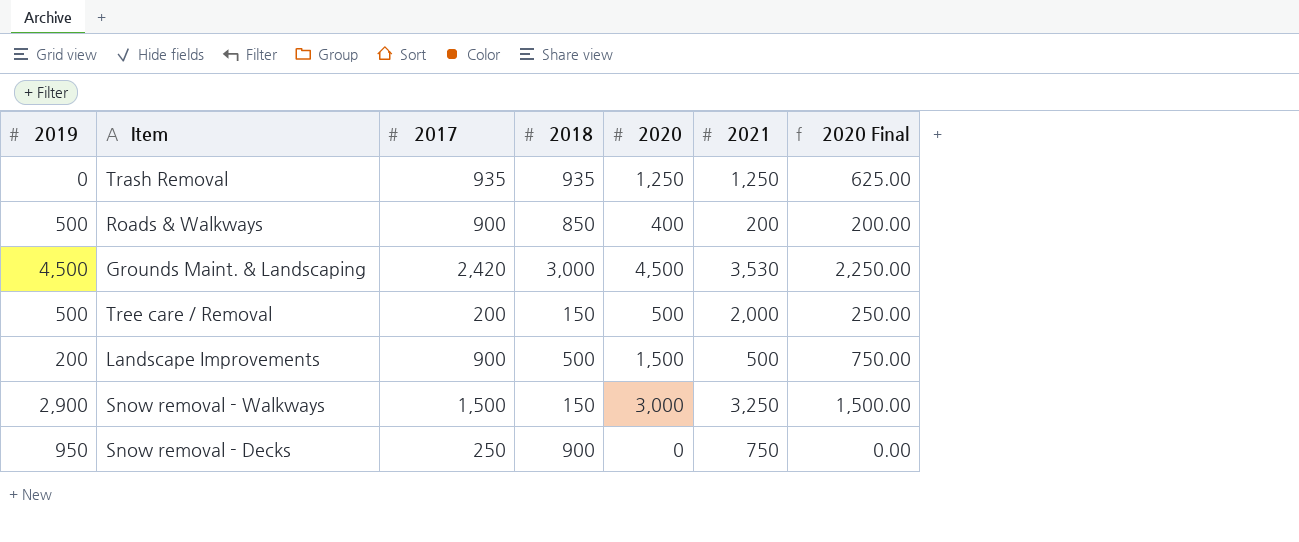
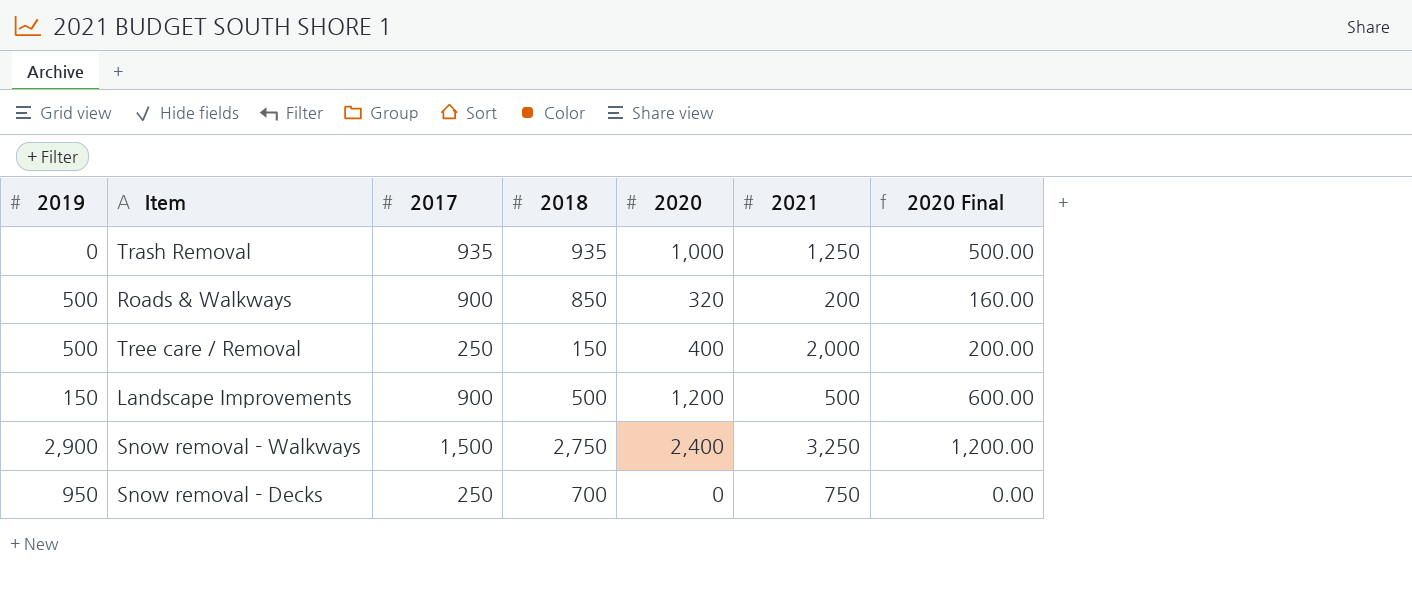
row Grounds Maint. & Landscaping: 4,500 | 2,420 | 3,000 | 4,500 | 3,530 | 2,250.00 -> none
Trash Removal | 2020: 1,250 -> 1,000
Trash Removal | 2020 Final: 625.00 -> 500.00
Roads & Walkways | 2020: 400 -> 320
Roads & Walkways | 2020 Final: 200.00 -> 160.00
Tree care / Removal | 2017: 200 -> 250
Tree care / Removal | 2020: 500 -> 400
Tree care / Removal | 2020 Final: 250.00 -> 200.00
Landscape Improvements | 2019: 200 -> 150
Landscape Improvements | 2020: 1,500 -> 1,200
Landscape Improvements | 2020 Final: 750.00 -> 600.00
Snow removal - Walkways | 2018: 150 -> 2,750
Snow removal - Walkways | 2020: 3,000 -> 2,400
Snow removal - Walkways | 2020 Final: 1,500.00 -> 1,200.00
Snow removal - Decks | 2018: 900 -> 700

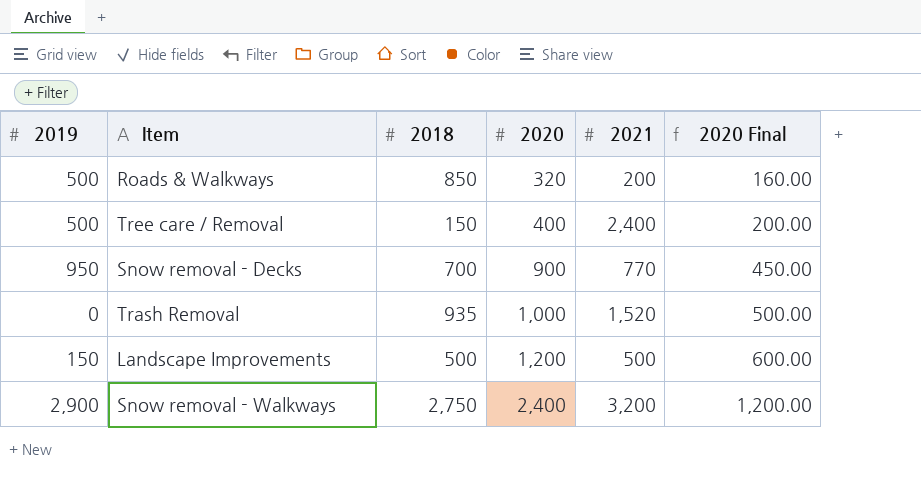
row order: none -> 2020 ascending
column 2017 | position: 3 -> none
Tree care / Removal | 2021: 2,000 -> 2,400
Snow removal - Decks | 2020: 0 -> 900
Snow removal - Decks | 2021: 750 -> 770
Snow removal - Decks | 2020 Final: 0.00 -> 450.00
Trash Removal | 2021: 1,250 -> 1,520
Snow removal - Walkways | 2021: 3,250 -> 3,200

